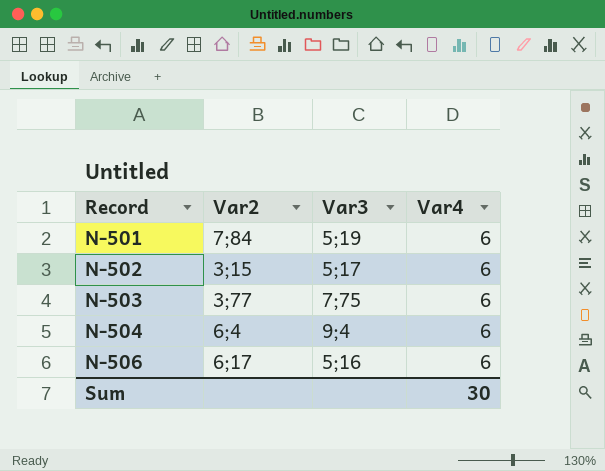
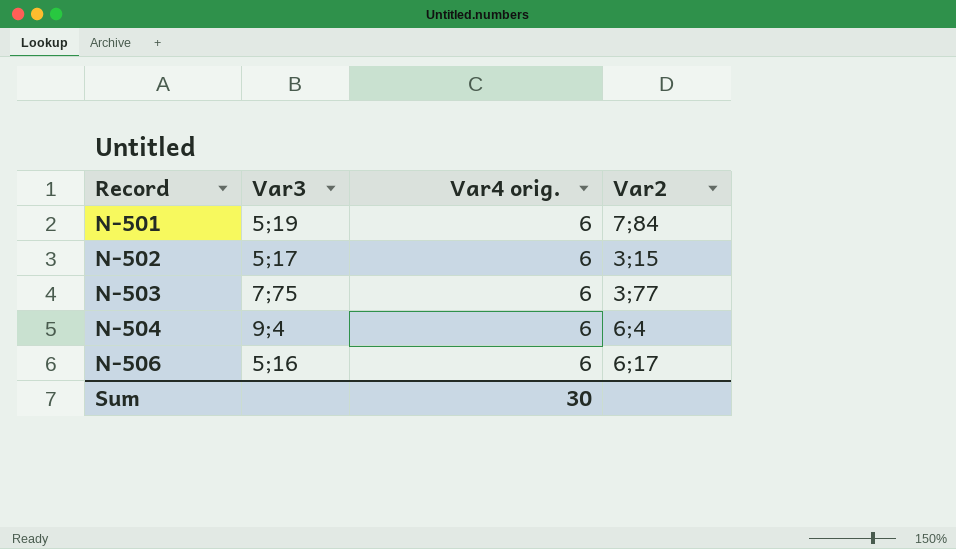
column name: Var4 -> Var4 orig.
column Var2 | position: 2 -> 4

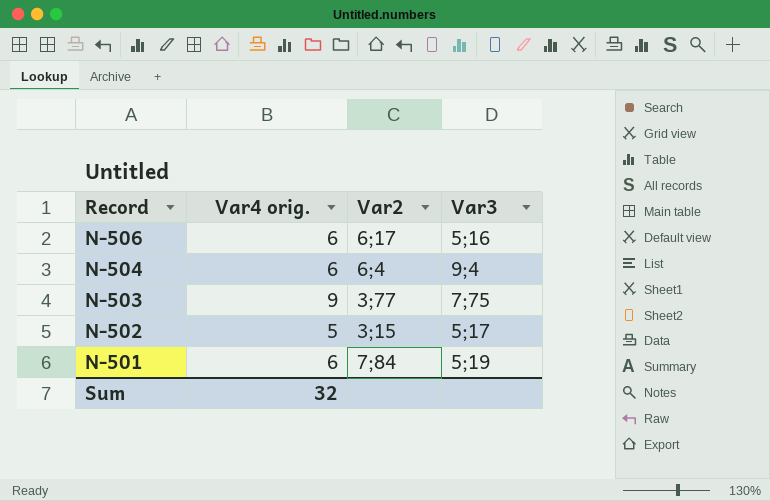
row order: Record ascending -> Record descending
column Var3 | position: 2 -> 4
N-503 | Var4 orig.: 6 -> 9
N-502 | Var4 orig.: 6 -> 5
Sum | Var4 orig.: 30 -> 32

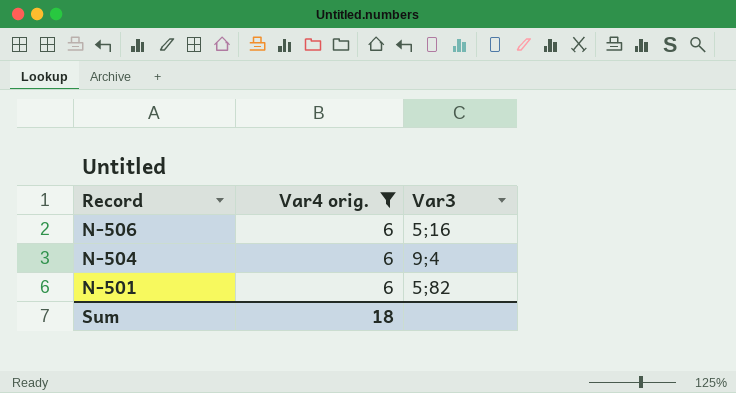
filter: none -> Var4 orig. = 6
column Var2 | position: 3 -> none
N-501 | Var3: 5;19 -> 5;82
Sum | Var4 orig.: 32 -> 18

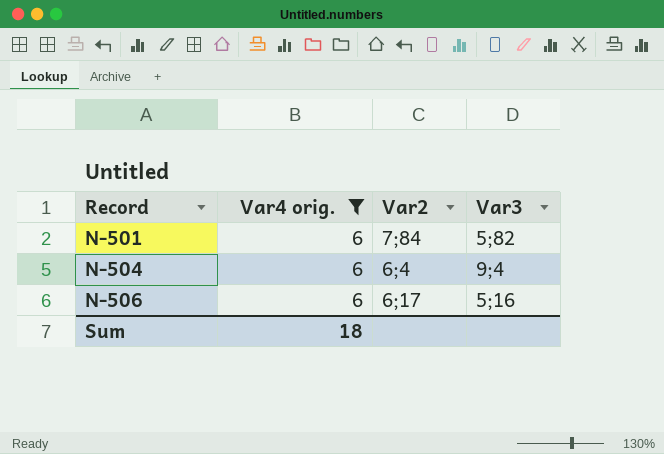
row order: Record descending -> Record ascending
column Var2 | position: none -> 3

